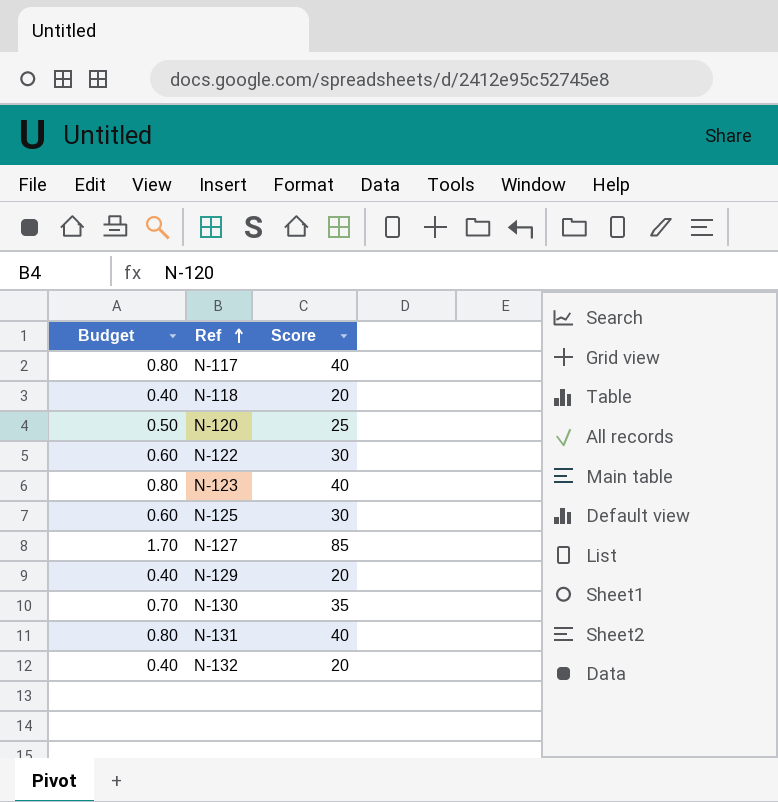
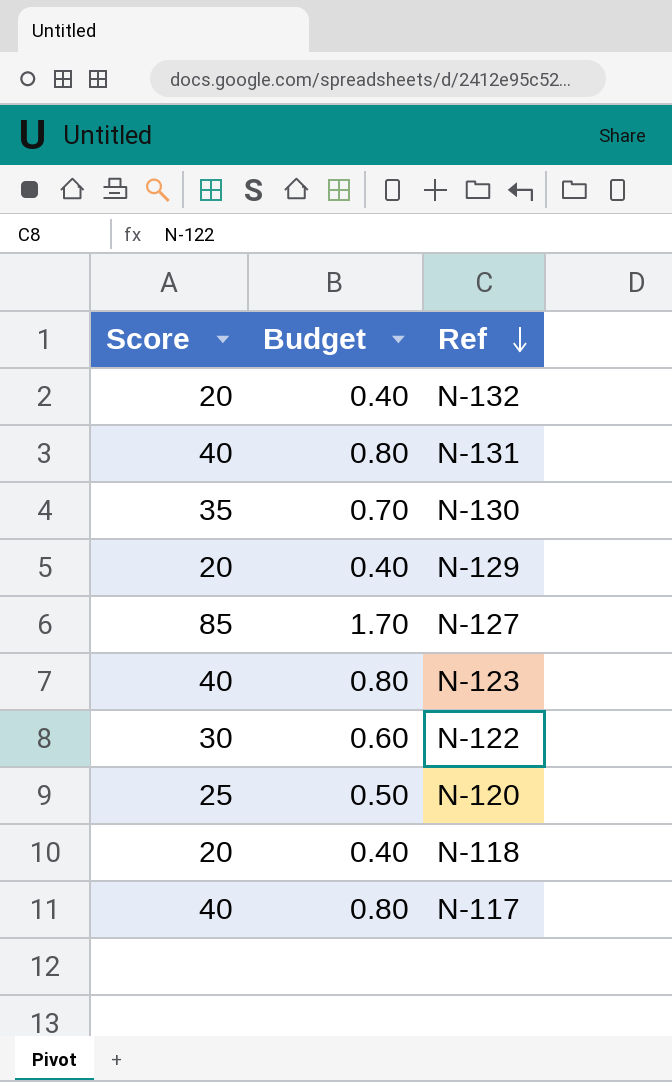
row order: Ref ascending -> Ref descending
column Score | position: 3 -> 1
row N-125: 0.60 | 30 -> none

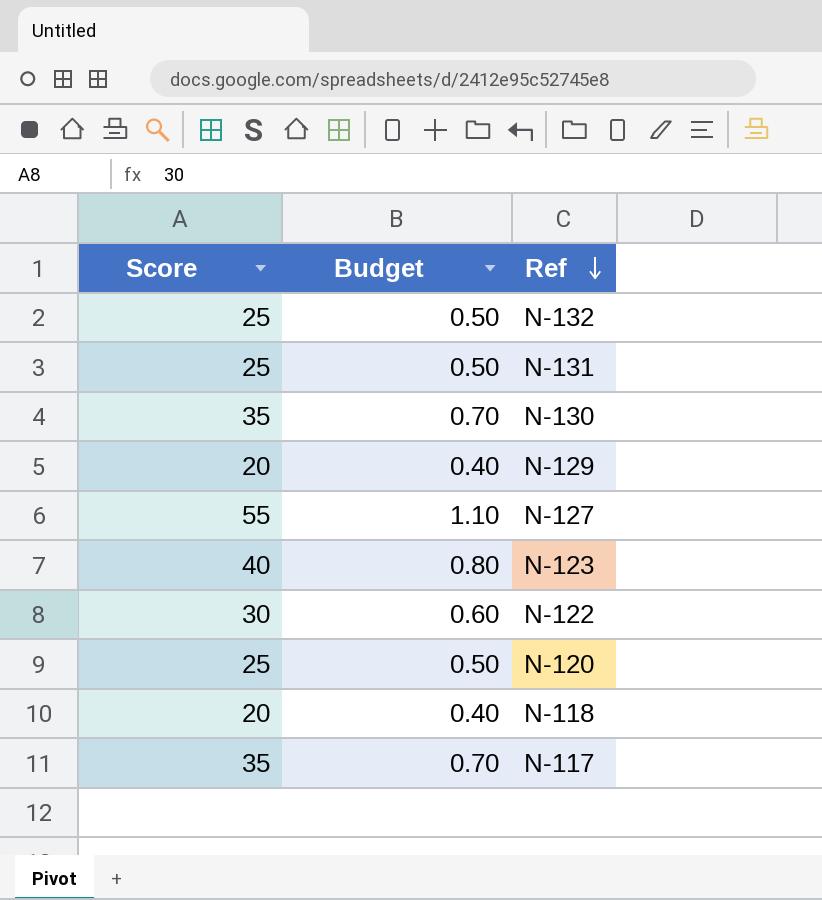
N-132 | Score: 20 -> 25
N-132 | Budget: 0.40 -> 0.50
N-131 | Score: 40 -> 25
N-131 | Budget: 0.80 -> 0.50
N-127 | Score: 85 -> 55
N-127 | Budget: 1.70 -> 1.10
N-117 | Score: 40 -> 35
N-117 | Budget: 0.80 -> 0.70

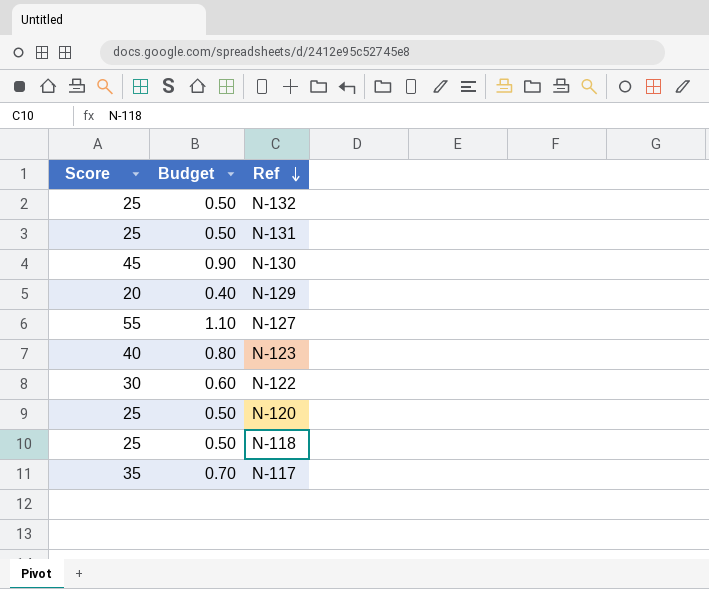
N-130 | Score: 35 -> 45
N-130 | Budget: 0.70 -> 0.90
N-118 | Score: 20 -> 25
N-118 | Budget: 0.40 -> 0.50

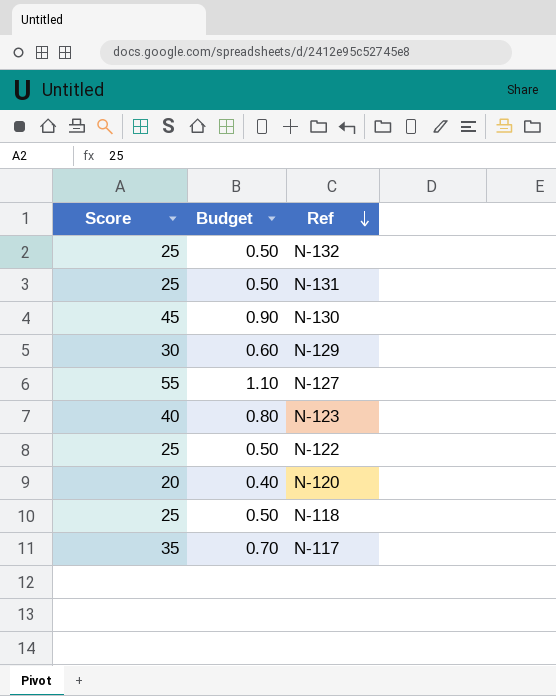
N-129 | Score: 20 -> 30
N-129 | Budget: 0.40 -> 0.60
N-122 | Score: 30 -> 25
N-122 | Budget: 0.60 -> 0.50
N-120 | Score: 25 -> 20
N-120 | Budget: 0.50 -> 0.40

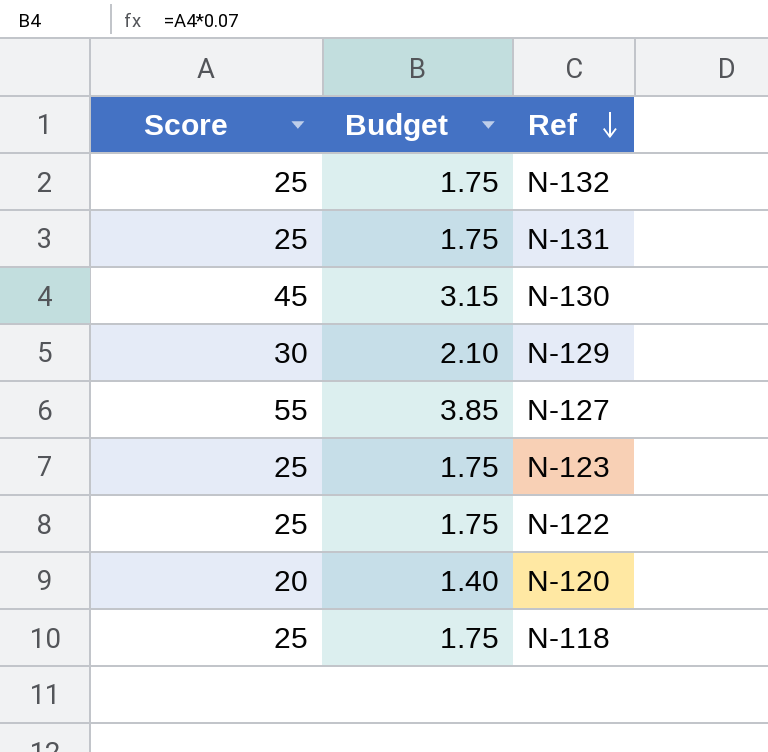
column Budget | formula: [Score] * 0.02 -> [Score] * 0.07
row N-117: 35 | 0.70 -> none
N-123 | Score: 40 -> 25

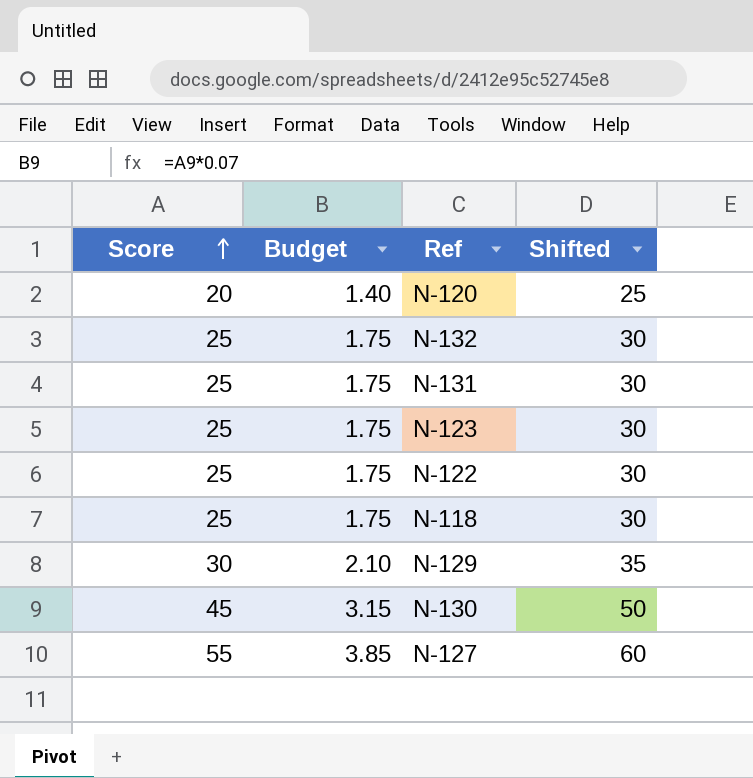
row order: Ref descending -> Score ascending
column Shifted | formula: none -> [Score] + 5

